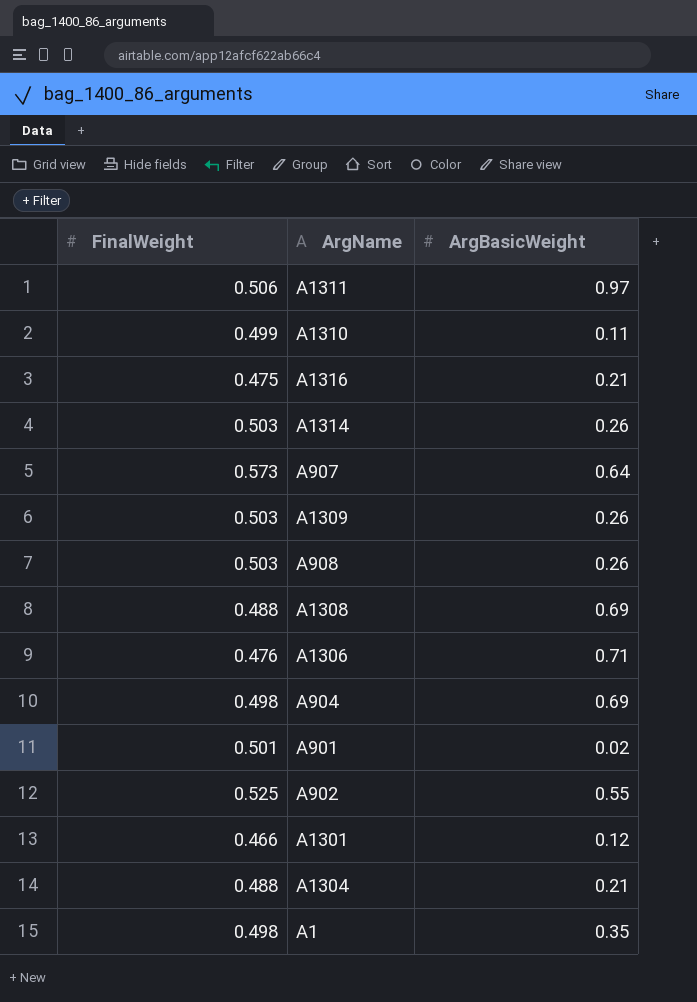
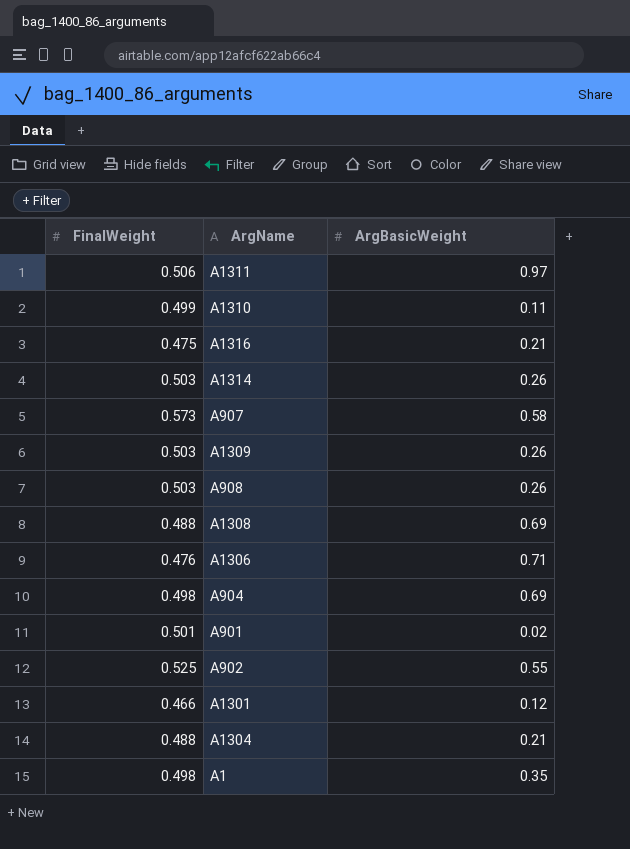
A907 | ArgBasicWeight: 0.64 -> 0.58

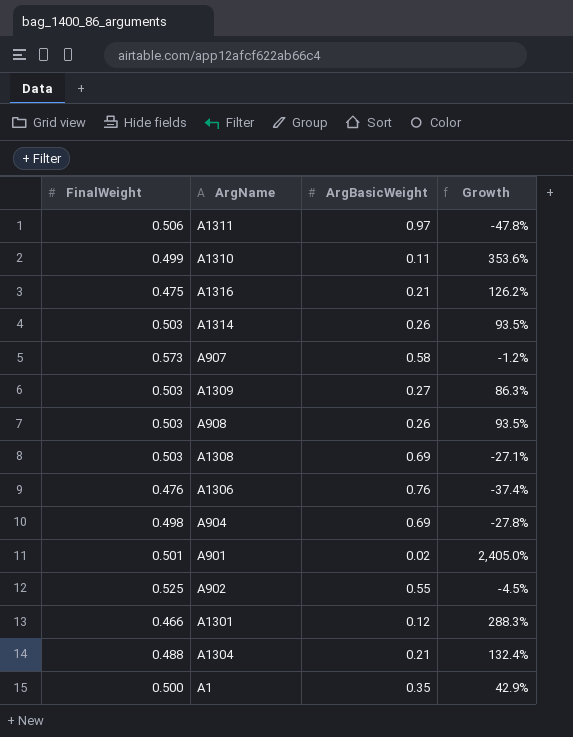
column Growth | formula: none -> ([FinalWeight] - [ArgBasicWeight]) / [ArgBasicWeight]
A1309 | ArgBasicWeight: 0.26 -> 0.27
A1308 | FinalWeight: 0.488 -> 0.503
A1306 | ArgBasicWeight: 0.71 -> 0.76
A1 | FinalWeight: 0.498 -> 0.500

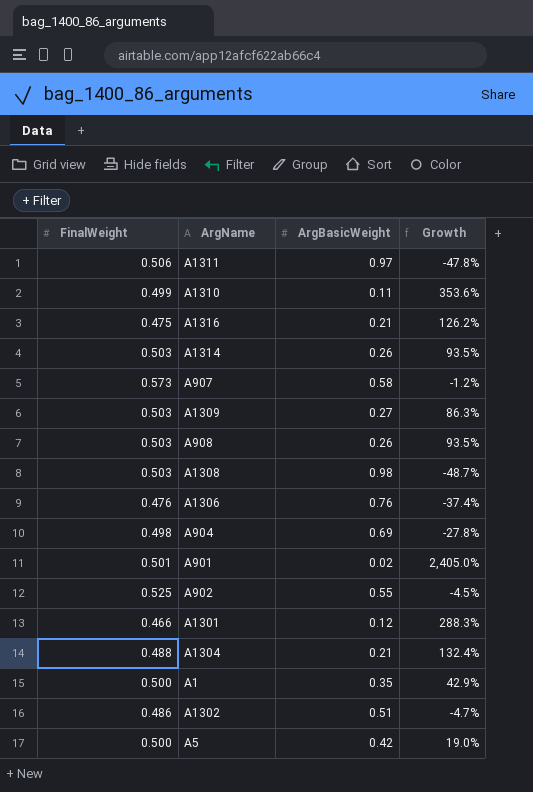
A1308 | ArgBasicWeight: 0.69 -> 0.98
A1308 | Growth: -27.1% -> -48.7%
row A1302: none -> 0.486 | 0.51 | -4.7%
row A5: none -> 0.500 | 0.42 | 19.0%

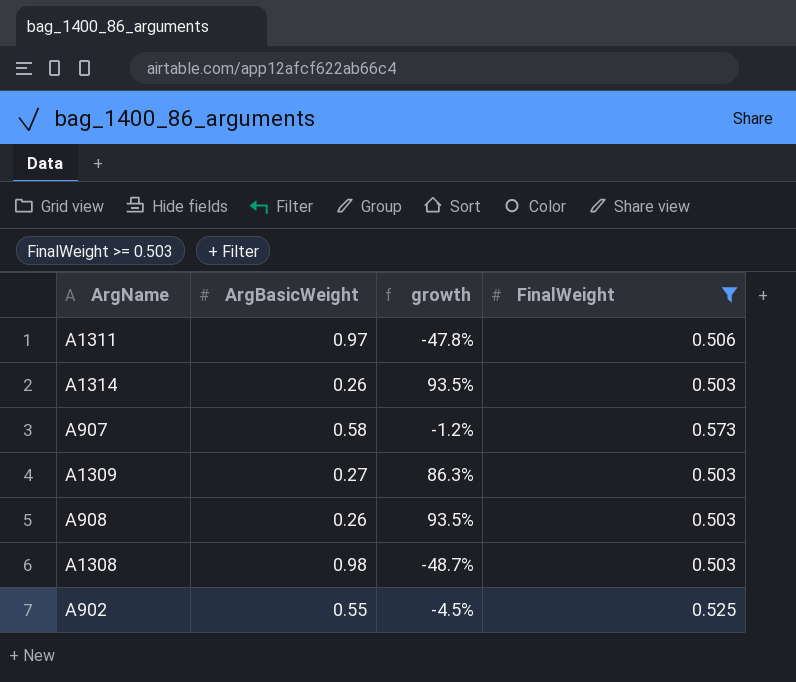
filter: none -> FinalWeight >= 0.503
column name: Growth -> growth
column FinalWeight | position: 1 -> 4

